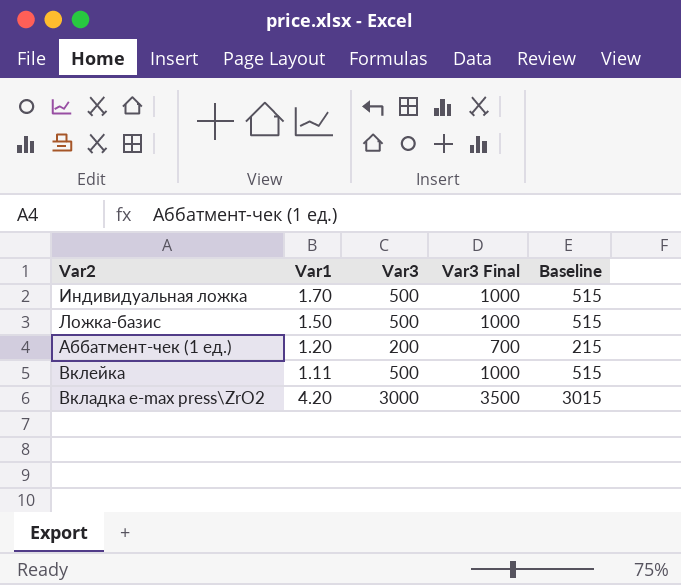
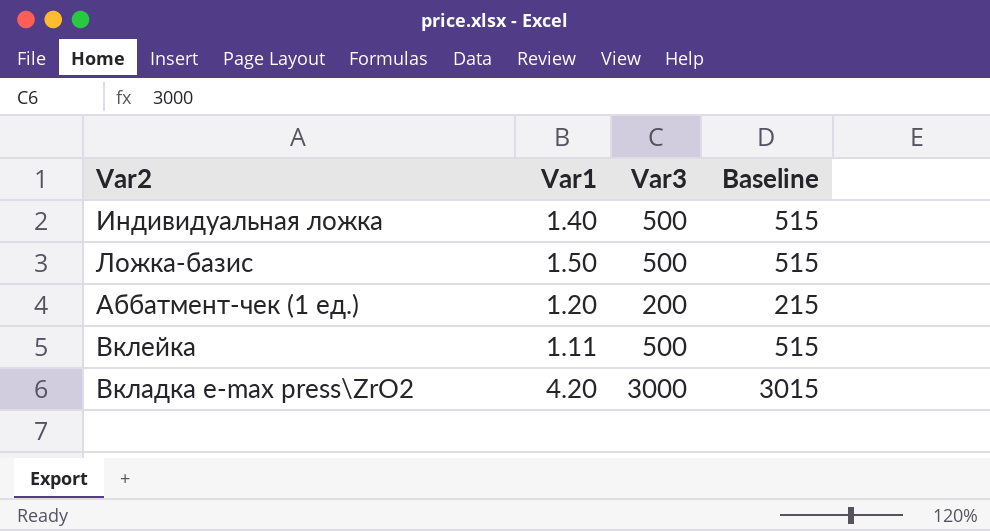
column Var3 Final | formula: [Var3] + 500 -> none
Индивидуальная ложка | Var1: 1.70 -> 1.40

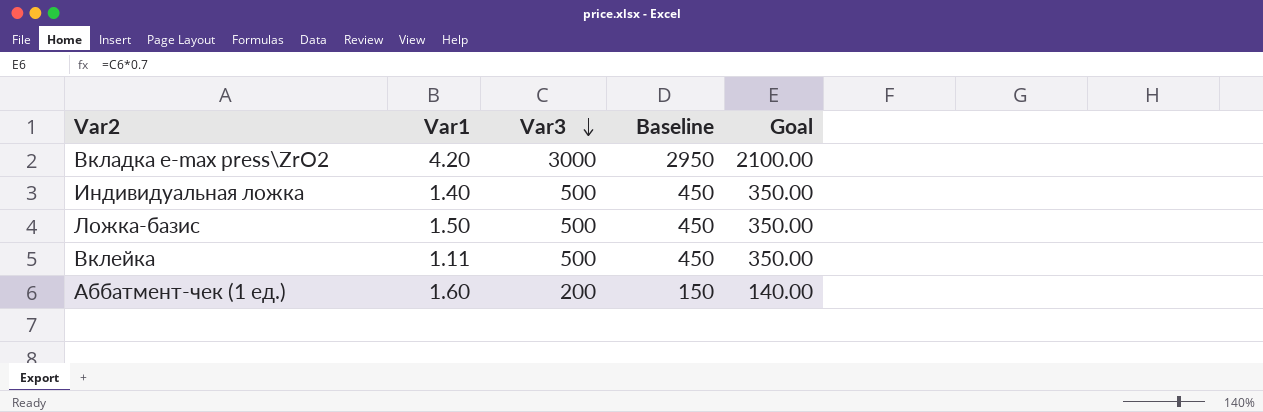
row order: none -> Var3 descending
column Baseline | formula: [Var3] + 15 -> [Var3] - 50
column Goal | formula: none -> [Var3] * 0.7
Аббатмент-чек (1 ед.) | Var1: 1.20 -> 1.60

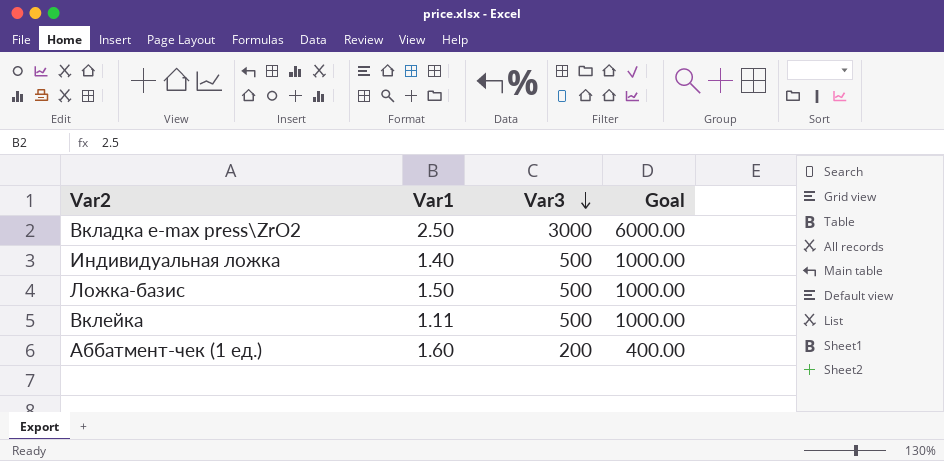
column Baseline | formula: [Var3] - 50 -> none
column Goal | formula: [Var3] * 0.7 -> [Var3] * 2
Вкладка e-max press\ZrO2 | Var1: 4.20 -> 2.50

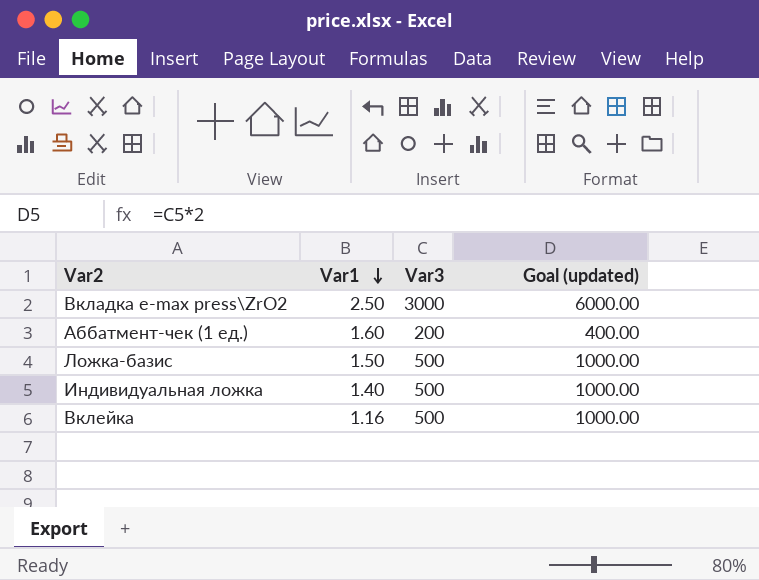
row order: Var3 descending -> Var1 descending
column name: Goal -> Goal (updated)
Вклейка | Var1: 1.11 -> 1.16

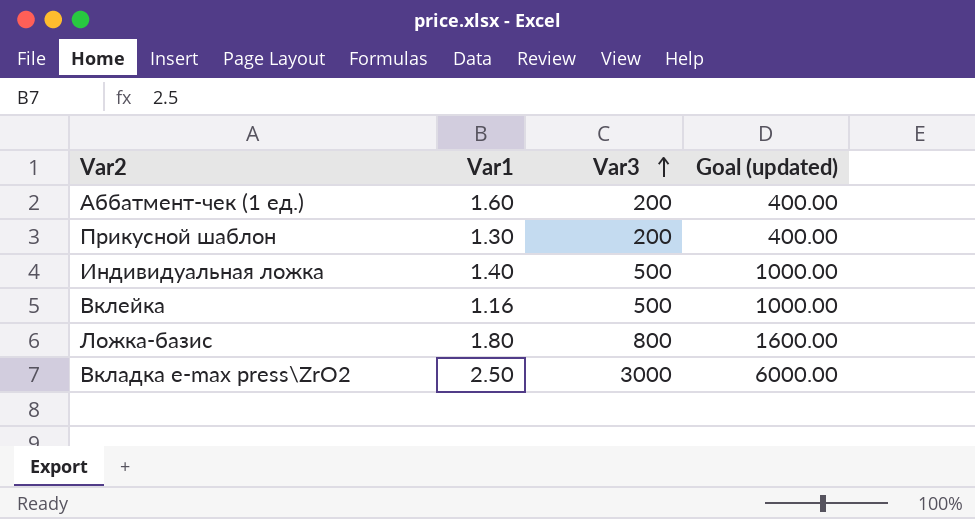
row order: Var1 descending -> Var3 ascending
row Прикусной шаблон: none -> 1.30 | 200 | 400.00
Ложка-базис | Var1: 1.50 -> 1.80
Ложка-базис | Var3: 500 -> 800
Ложка-базис | Goal (updated): 1000.00 -> 1600.00

